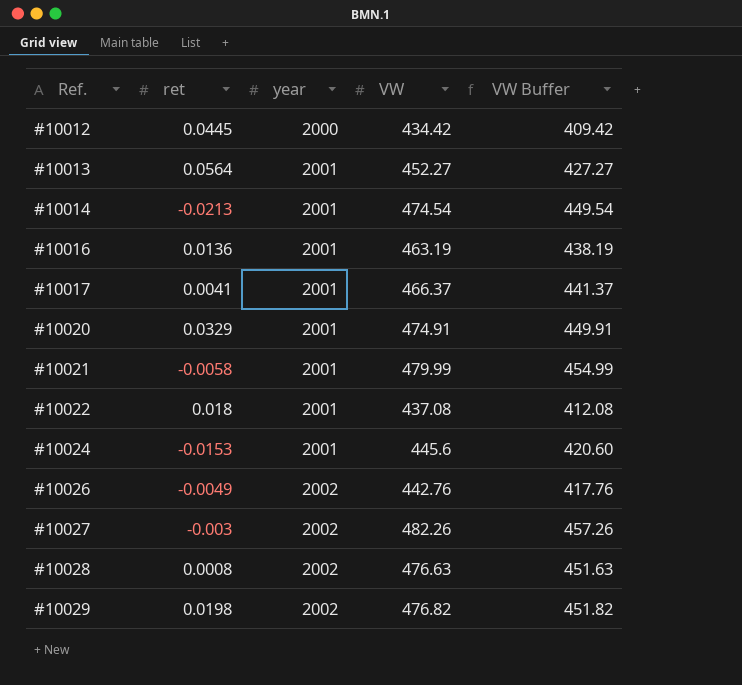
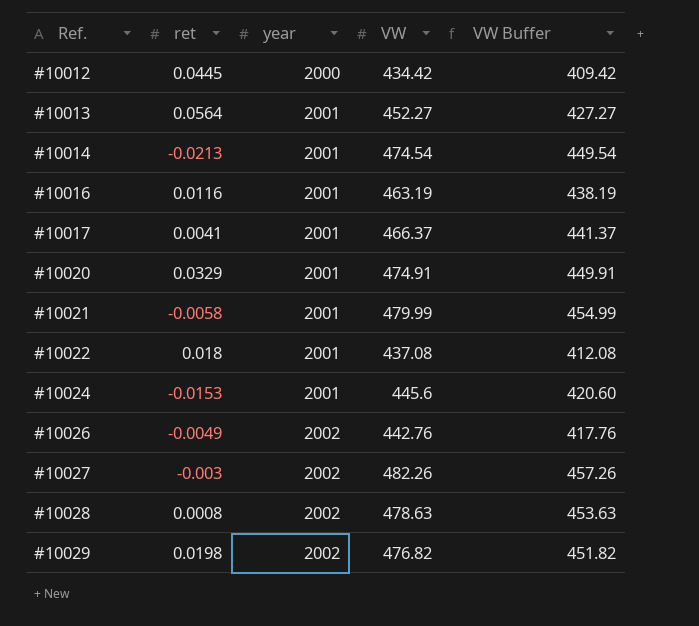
#10016 | ret: 0.0136 -> 0.0116
#10028 | VW: 476.63 -> 478.63
#10028 | VW Buffer: 451.63 -> 453.63

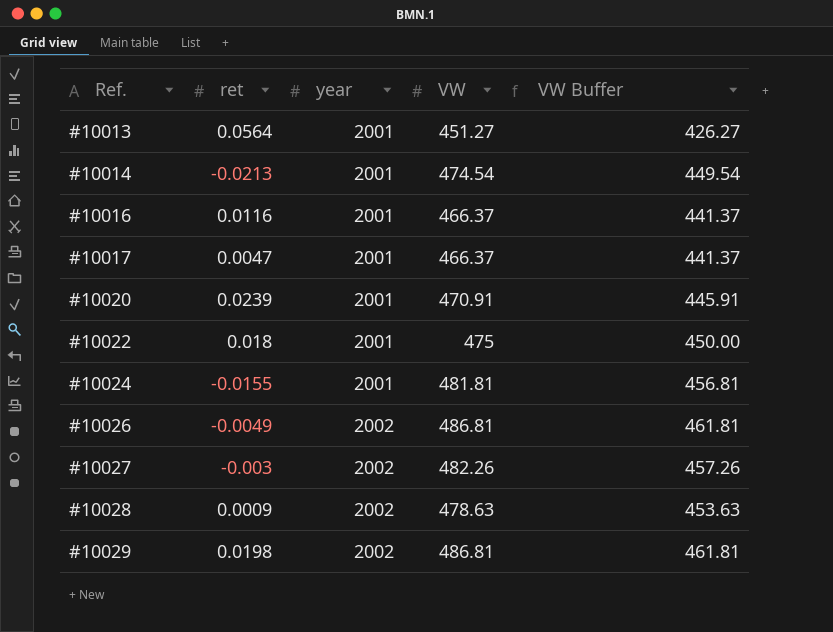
row #10012: 0.0445 | 2000 | 434.42 | 409.42 -> none
row #10021: -0.0058 | 2001 | 479.99 | 454.99 -> none
#10013 | VW: 452.27 -> 451.27
#10013 | VW Buffer: 427.27 -> 426.27
#10016 | VW: 463.19 -> 466.37
#10016 | VW Buffer: 438.19 -> 441.37
#10017 | ret: 0.0041 -> 0.0047
#10020 | ret: 0.0329 -> 0.0239
#10020 | VW: 474.91 -> 470.91
#10020 | VW Buffer: 449.91 -> 445.91
#10022 | VW: 437.08 -> 475
#10022 | VW Buffer: 412.08 -> 450.00
#10024 | ret: -0.0153 -> -0.0155
#10024 | VW: 445.6 -> 481.81
#10024 | VW Buffer: 420.60 -> 456.81
#10026 | VW: 442.76 -> 486.81
#10026 | VW Buffer: 417.76 -> 461.81
#10028 | ret: 0.0008 -> 0.0009
#10029 | VW: 476.82 -> 486.81
#10029 | VW Buffer: 451.82 -> 461.81

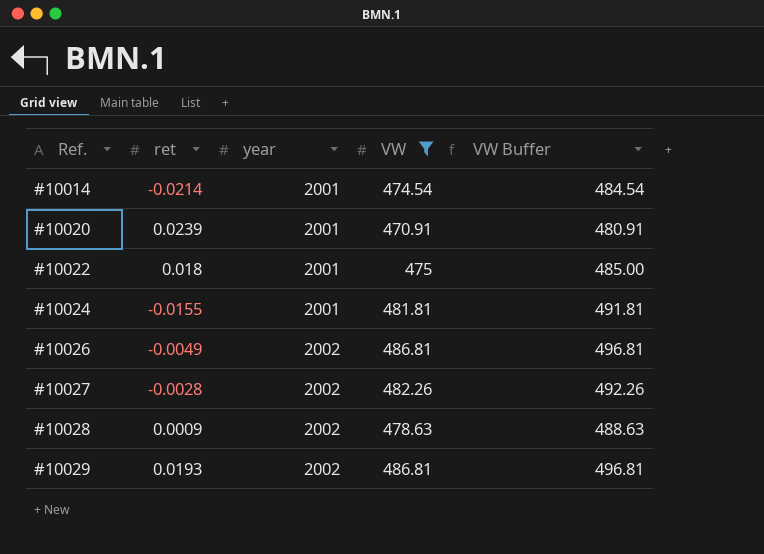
filter: none -> VW >= 470.91
column VW Buffer | formula: [VW] - 25 -> [VW] + 10
#10014 | ret: -0.0213 -> -0.0214
#10027 | ret: -0.003 -> -0.0028
#10029 | ret: 0.0198 -> 0.0193

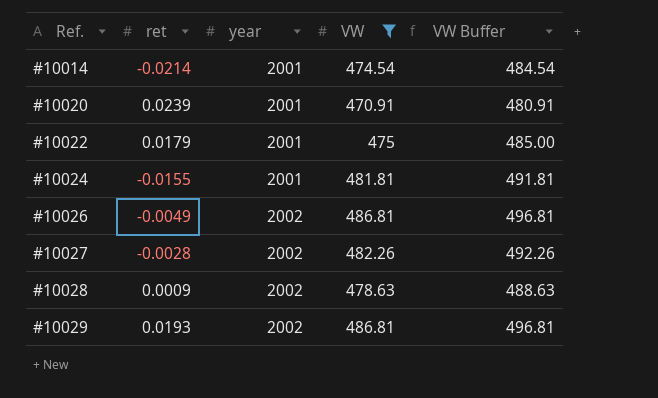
#10022 | ret: 0.018 -> 0.0179

